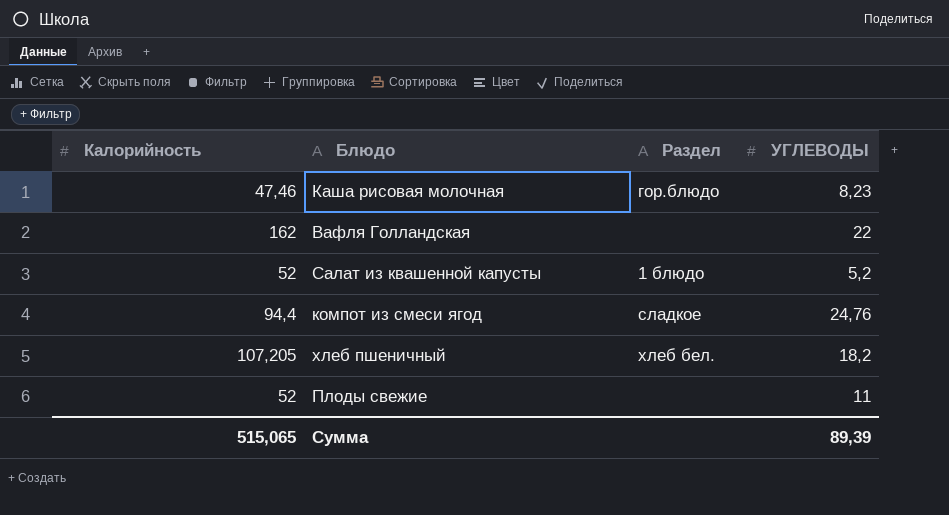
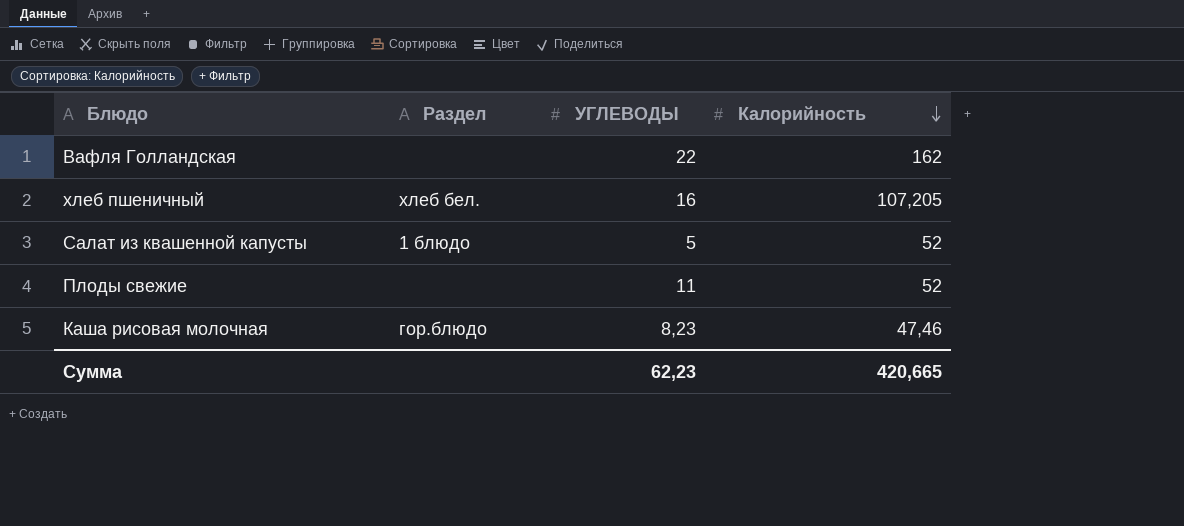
row order: none -> Калорийность descending
column Калорийность | position: 1 -> 4
row компот из смеси ягод: 94,4 | сладкое | 24,76 -> none
хлеб пшеничный | УГЛЕВОДЫ: 18,2 -> 16
Салат из квашенной капусты | УГЛЕВОДЫ: 5,2 -> 5
Сумма | УГЛЕВОДЫ: 89,39 -> 62,23
Сумма | Калорийность: 515,065 -> 420,665

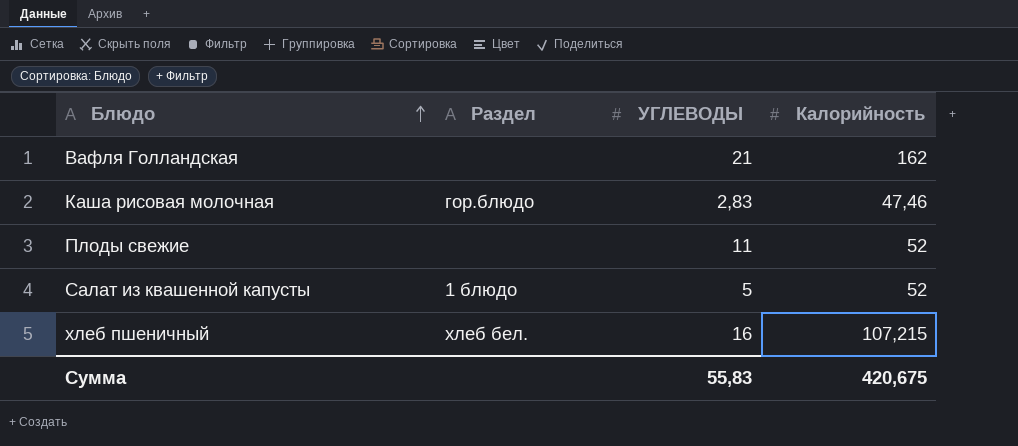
row order: Калорийность descending -> Блюдо ascending
Вафля Голландская | УГЛЕВОДЫ: 22 -> 21
Каша рисовая молочная | УГЛЕВОДЫ: 8,23 -> 2,83
хлеб пшеничный | Калорийность: 107,205 -> 107,215
Сумма | УГЛЕВОДЫ: 62,23 -> 55,83
Сумма | Калорийность: 420,665 -> 420,675

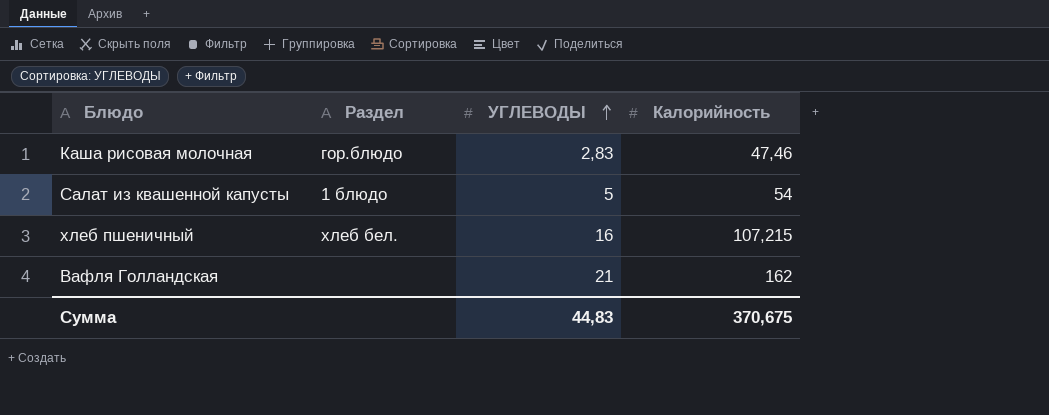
row order: Блюдо ascending -> УГЛЕВОДЫ ascending
row Плоды свежие: none | 11 | 52 -> none
Салат из квашенной капусты | Калорийность: 52 -> 54
Сумма | УГЛЕВОДЫ: 55,83 -> 44,83
Сумма | Калорийность: 420,675 -> 370,675

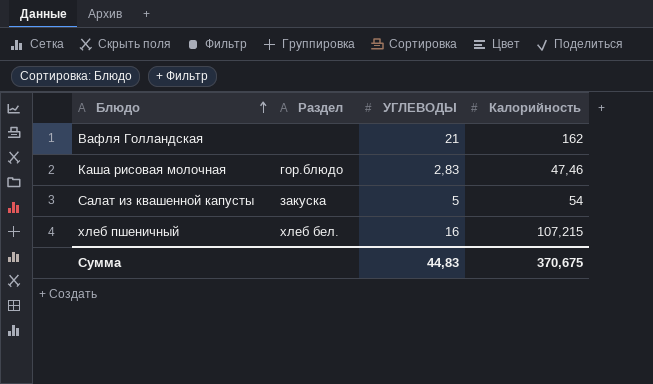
row order: УГЛЕВОДЫ ascending -> Блюдо ascending
Салат из квашенной капусты | Раздел: 1 блюдо -> закуска

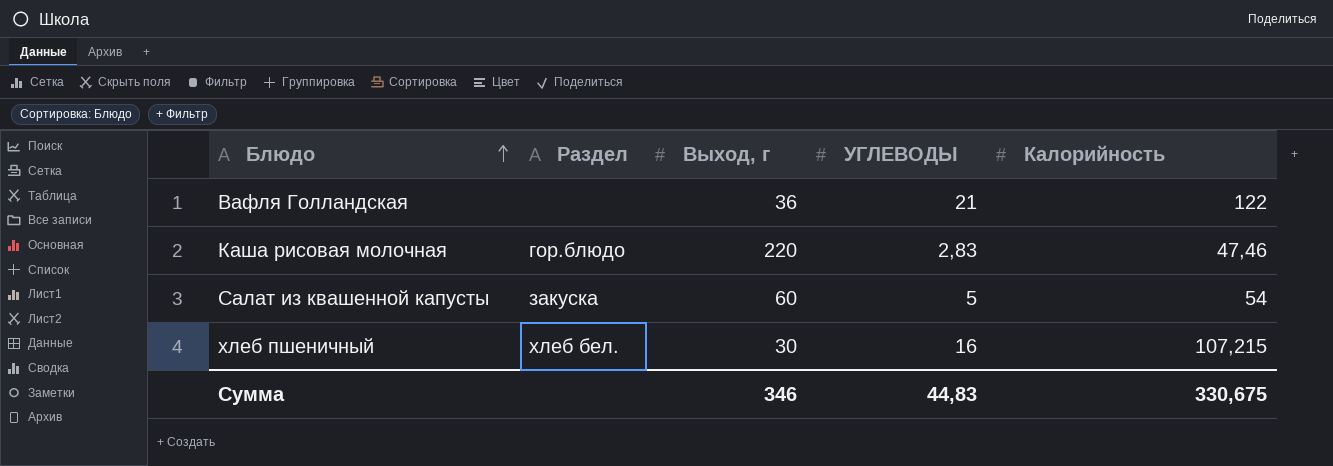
column Выход, г | position: none -> 3
Вафля Голландская | Калорийность: 162 -> 122
Сумма | Калорийность: 370,675 -> 330,675

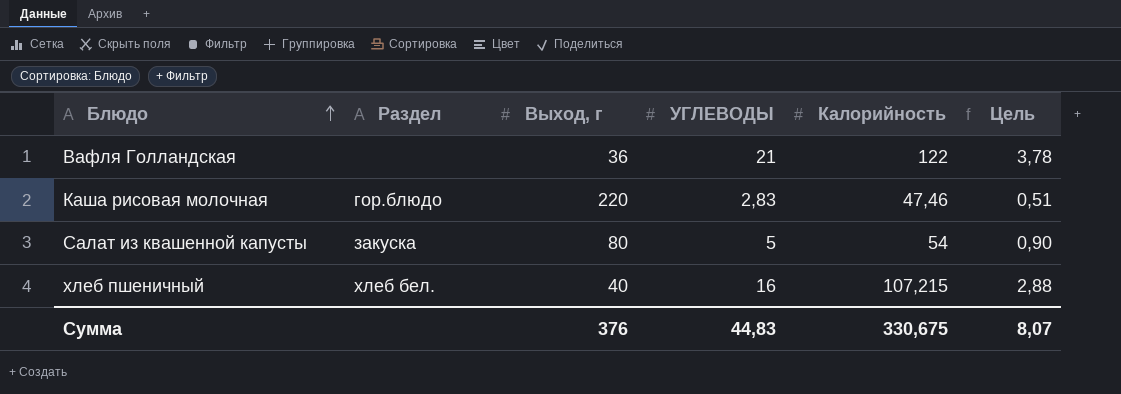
column Цель | formula: none -> [УГЛЕВОДЫ] * 0,18
Салат из квашенной капусты | Выход, г: 60 -> 80
хлеб пшеничный | Выход, г: 30 -> 40
Сумма | Выход, г: 346 -> 376

